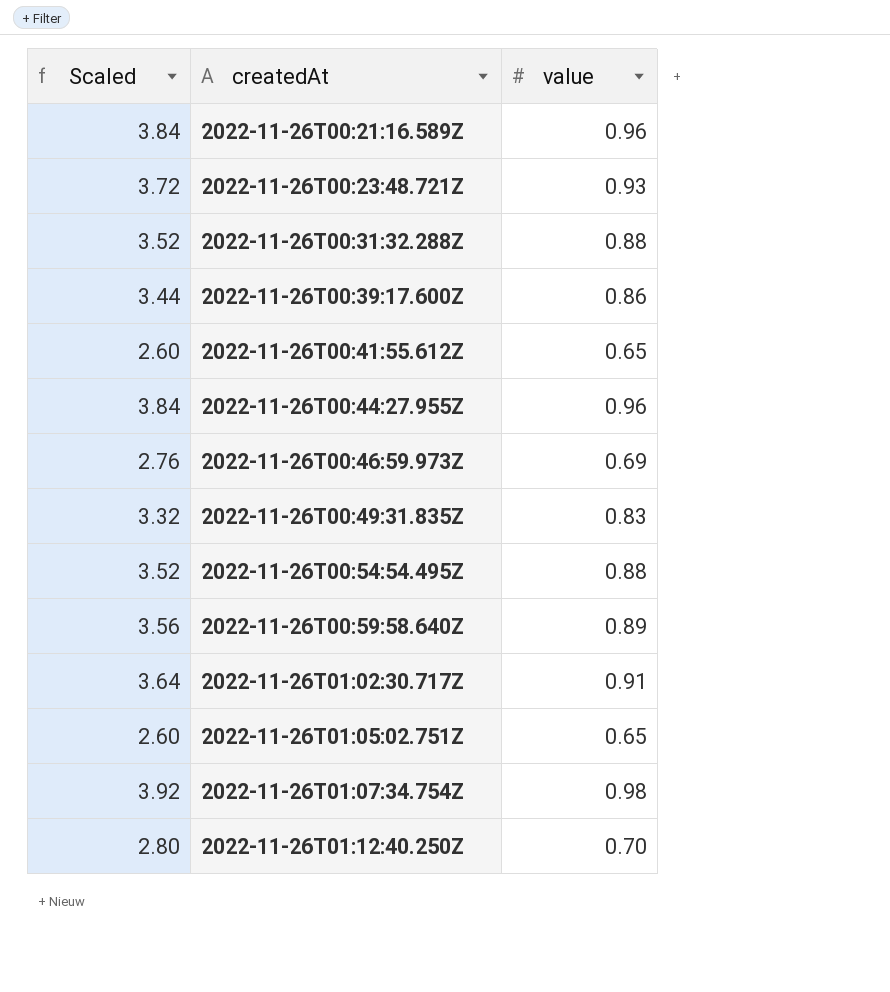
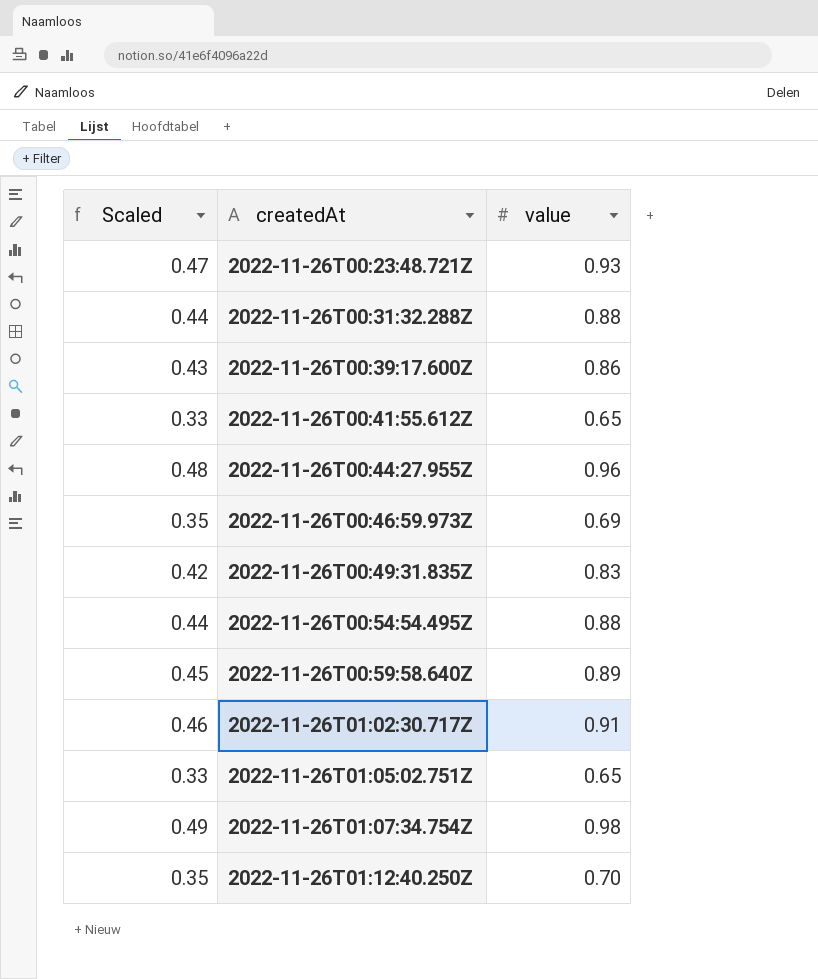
column Scaled | formula: [value] * 4 -> [value] * 0.5
row 2022-11-26T00:21:16.589Z: 3.84 | 0.96 -> none

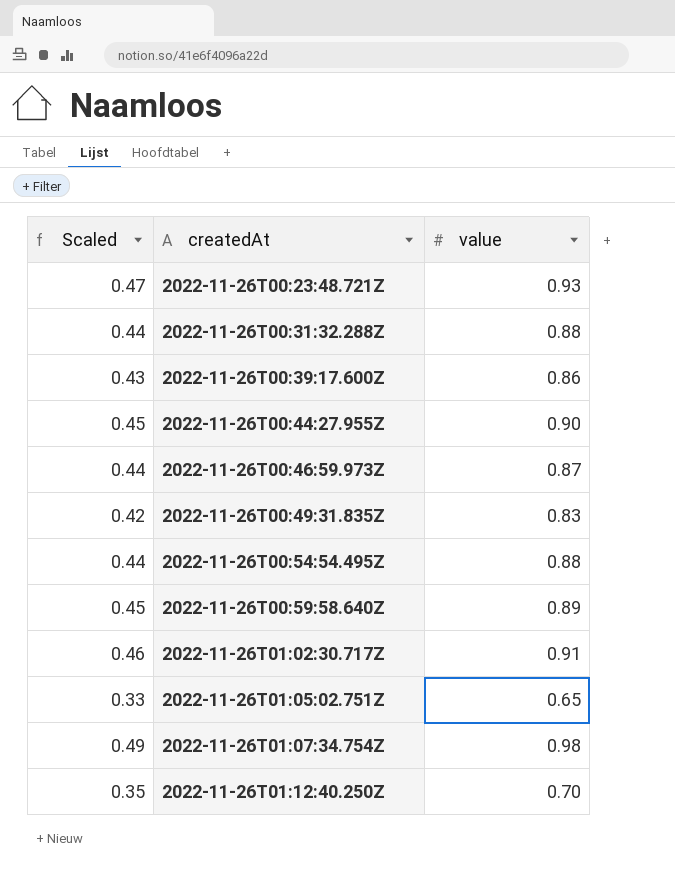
row 2022-11-26T00:41:55.612Z: 0.33 | 0.65 -> none
2022-11-26T00:44:27.955Z | Scaled: 0.48 -> 0.45
2022-11-26T00:44:27.955Z | value: 0.96 -> 0.90
2022-11-26T00:46:59.973Z | Scaled: 0.35 -> 0.44
2022-11-26T00:46:59.973Z | value: 0.69 -> 0.87

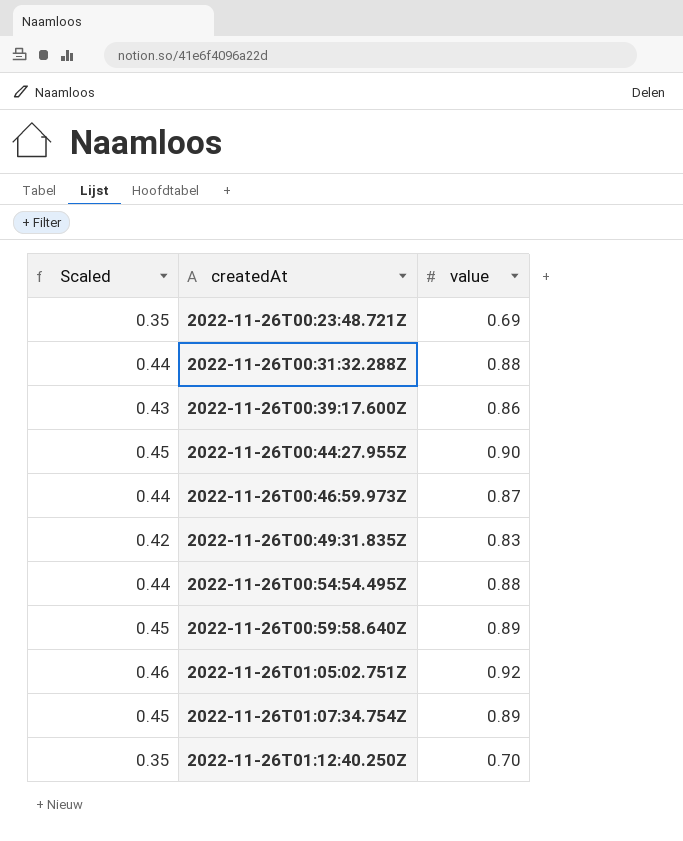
row 2022-11-26T01:02:30.717Z: 0.46 | 0.91 -> none
2022-11-26T00:23:48.721Z | Scaled: 0.47 -> 0.35
2022-11-26T00:23:48.721Z | value: 0.93 -> 0.69
2022-11-26T01:05:02.751Z | Scaled: 0.33 -> 0.46
2022-11-26T01:05:02.751Z | value: 0.65 -> 0.92
2022-11-26T01:07:34.754Z | Scaled: 0.49 -> 0.45
2022-11-26T01:07:34.754Z | value: 0.98 -> 0.89

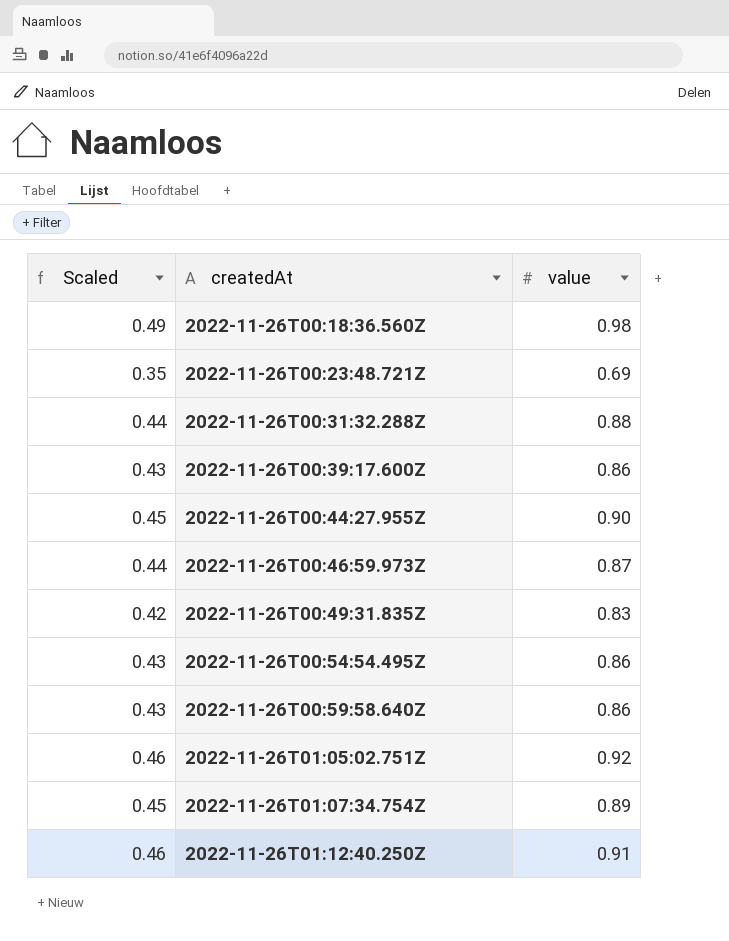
row 2022-11-26T00:18:36.560Z: none -> 0.49 | 0.98
2022-11-26T00:54:54.495Z | Scaled: 0.44 -> 0.43
2022-11-26T00:54:54.495Z | value: 0.88 -> 0.86
2022-11-26T00:59:58.640Z | Scaled: 0.45 -> 0.43
2022-11-26T00:59:58.640Z | value: 0.89 -> 0.86
2022-11-26T01:12:40.250Z | Scaled: 0.35 -> 0.46
2022-11-26T01:12:40.250Z | value: 0.70 -> 0.91

